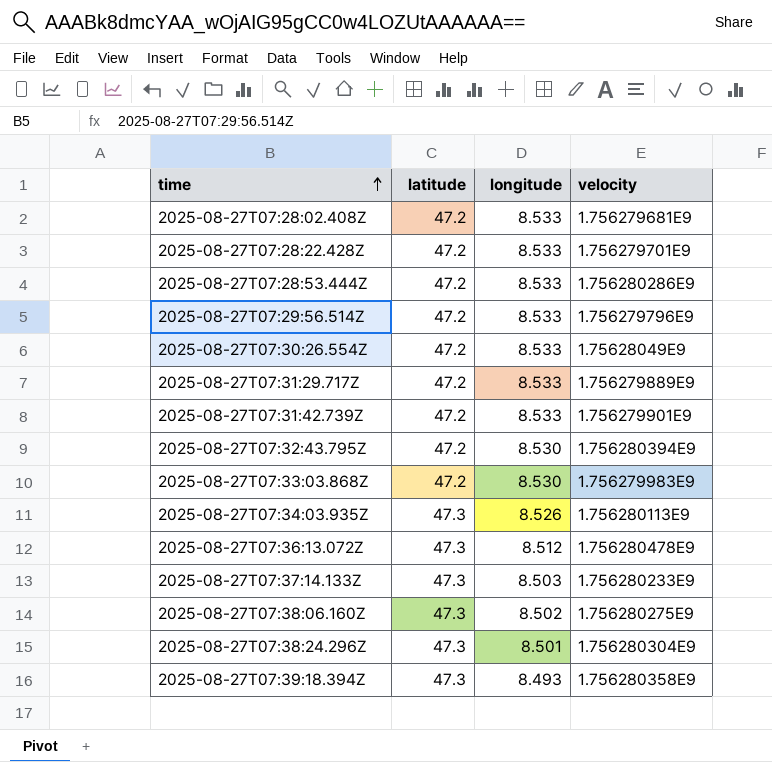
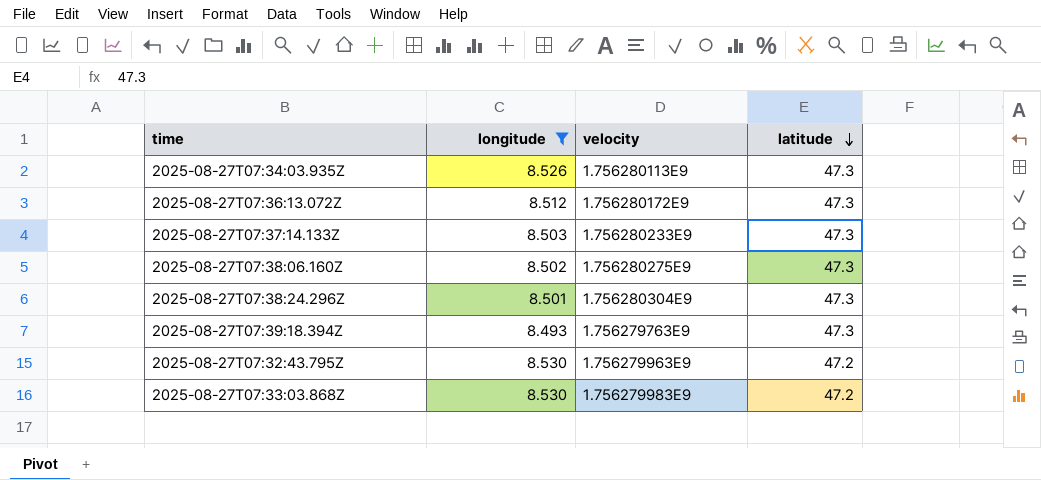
filter: none -> longitude != 8.533
row order: time ascending -> latitude descending
column latitude | position: 2 -> 4
2025-08-27T07:36:13.072Z | velocity: 1.756280478E9 -> 1.756280172E9
2025-08-27T07:39:18.394Z | velocity: 1.756280358E9 -> 1.756279763E9
2025-08-27T07:32:43.795Z | velocity: 1.756280394E9 -> 1.756279963E9

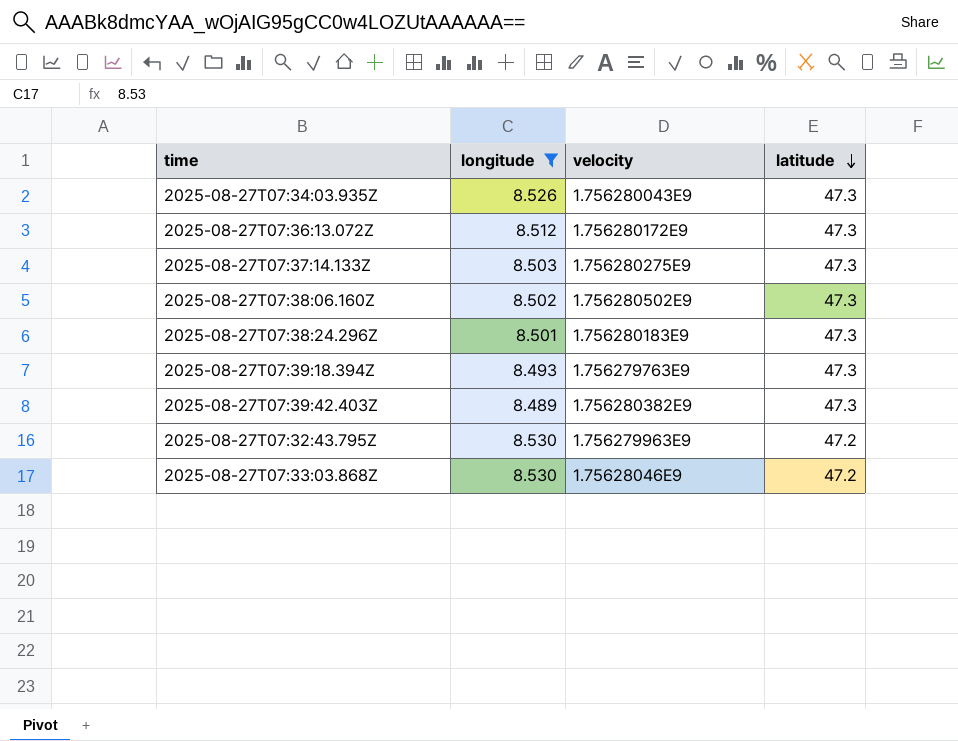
2025-08-27T07:34:03.935Z | velocity: 1.756280113E9 -> 1.756280043E9
2025-08-27T07:37:14.133Z | velocity: 1.756280233E9 -> 1.756280275E9
2025-08-27T07:38:06.160Z | velocity: 1.756280275E9 -> 1.756280502E9
2025-08-27T07:38:24.296Z | velocity: 1.756280304E9 -> 1.756280183E9
row 2025-08-27T07:39:42.403Z: none -> 8.489 | 1.756280382E9 | 47.3
2025-08-27T07:33:03.868Z | velocity: 1.756279983E9 -> 1.75628046E9

